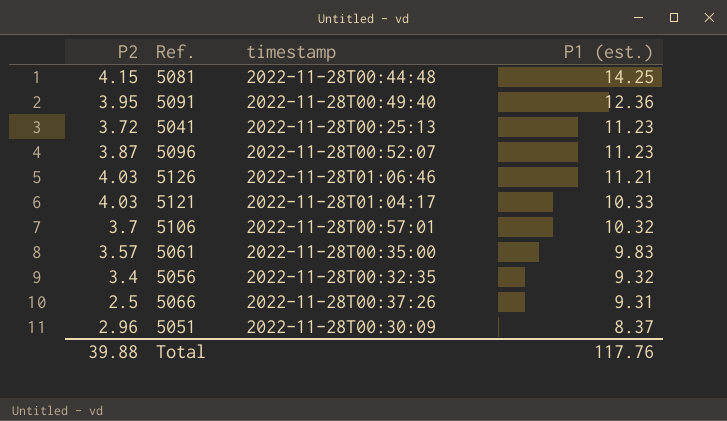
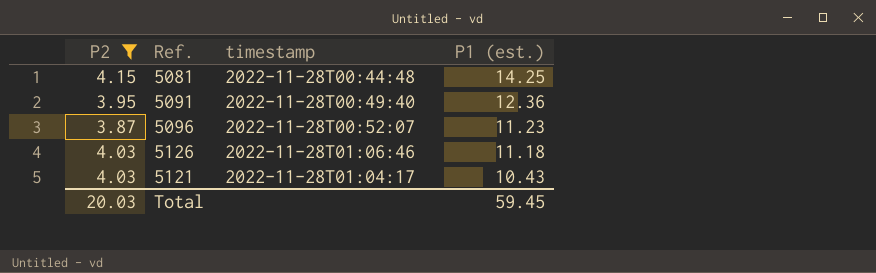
filter: none -> P2 >= 3.87
5126 | P1 (est.): 11.21 -> 11.18
5121 | P1 (est.): 10.33 -> 10.43
Total | P2: 39.88 -> 20.03
Total | P1 (est.): 117.76 -> 59.45

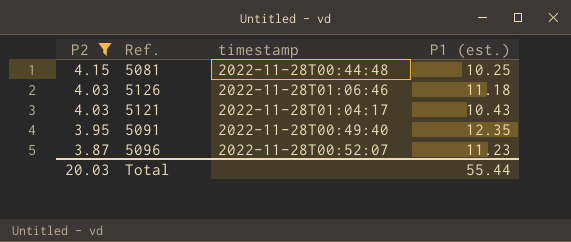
row order: P1 (est.) descending -> P2 descending
5081 | P1 (est.): 14.25 -> 10.25
5091 | P1 (est.): 12.36 -> 12.35
Total | P1 (est.): 59.45 -> 55.44

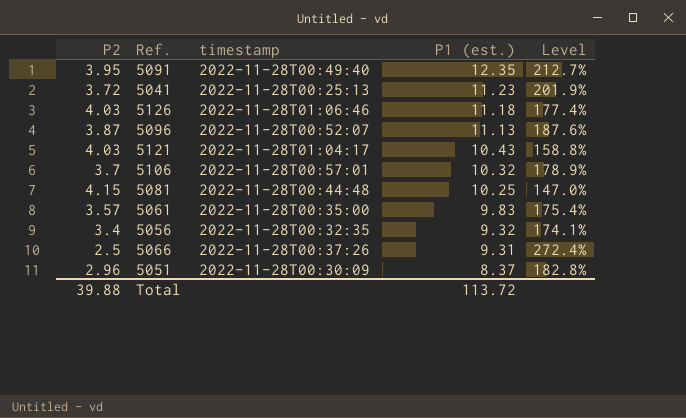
filter: P2 >= 3.87 -> none
row order: P2 descending -> P1 (est.) descending
column Level | formula: none -> ([P1 (est.)] - [P2]) / [P2]
5096 | P1 (est.): 11.23 -> 11.13
Total | P2: 20.03 -> 39.88
Total | P1 (est.): 55.44 -> 113.72

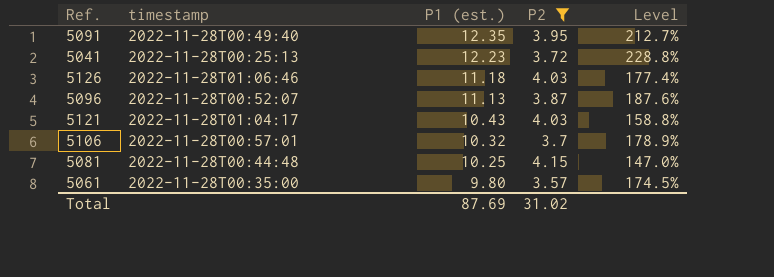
filter: none -> P2 >= 3.57
column P2 | position: 1 -> 4
5041 | P1 (est.): 11.23 -> 12.23
5041 | Level: 201.9% -> 228.8%
5061 | P1 (est.): 9.83 -> 9.80
5061 | Level: 175.4% -> 174.5%
Total | P1 (est.): 113.72 -> 87.69
Total | P2: 39.88 -> 31.02

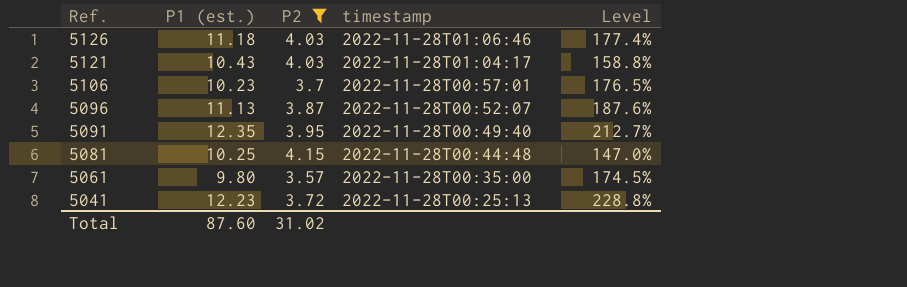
row order: P1 (est.) descending -> Ref. descending
column timestamp | position: 2 -> 4
5106 | P1 (est.): 10.32 -> 10.23
5106 | Level: 178.9% -> 176.5%
Total | P1 (est.): 87.69 -> 87.60

